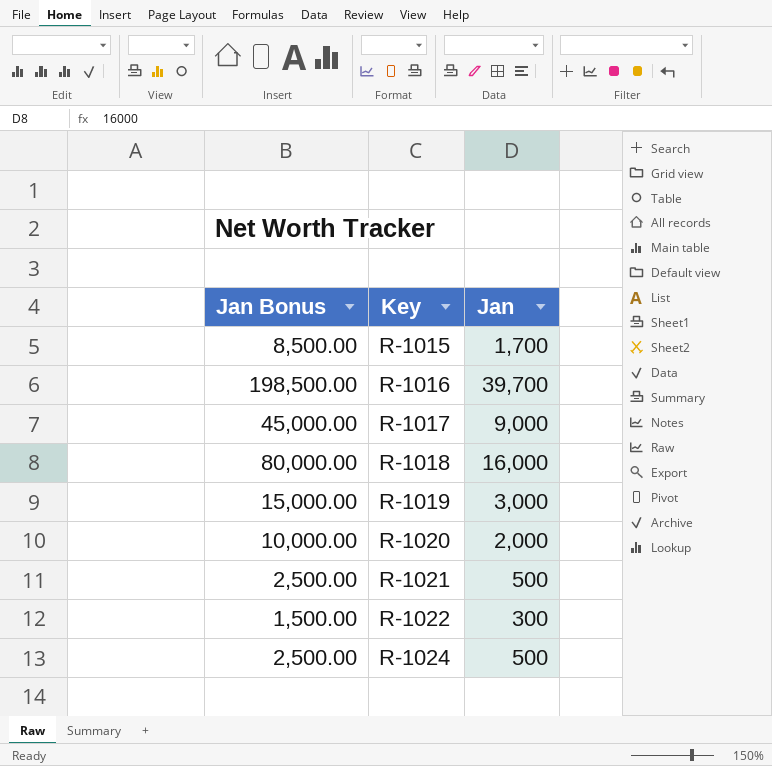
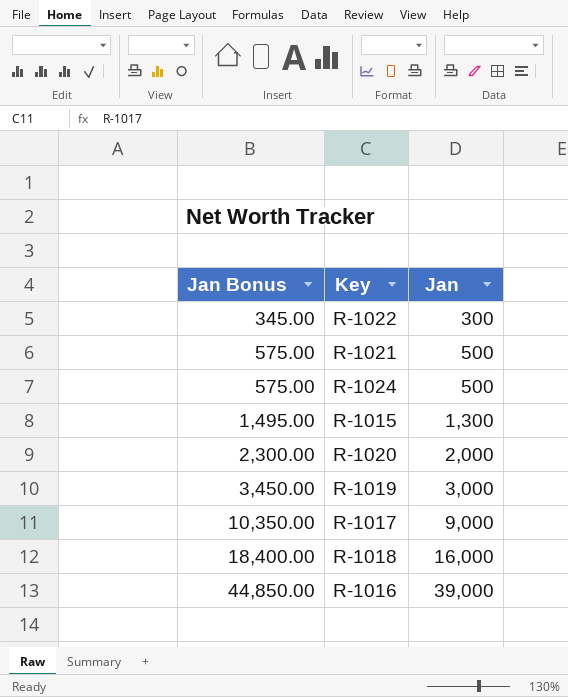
row order: Key ascending -> Jan Bonus ascending
column Jan Bonus | formula: [Jan] * 5 -> [Jan] * 1.15
R-1015 | Jan: 1,700 -> 1,300
R-1016 | Jan: 39,700 -> 39,000

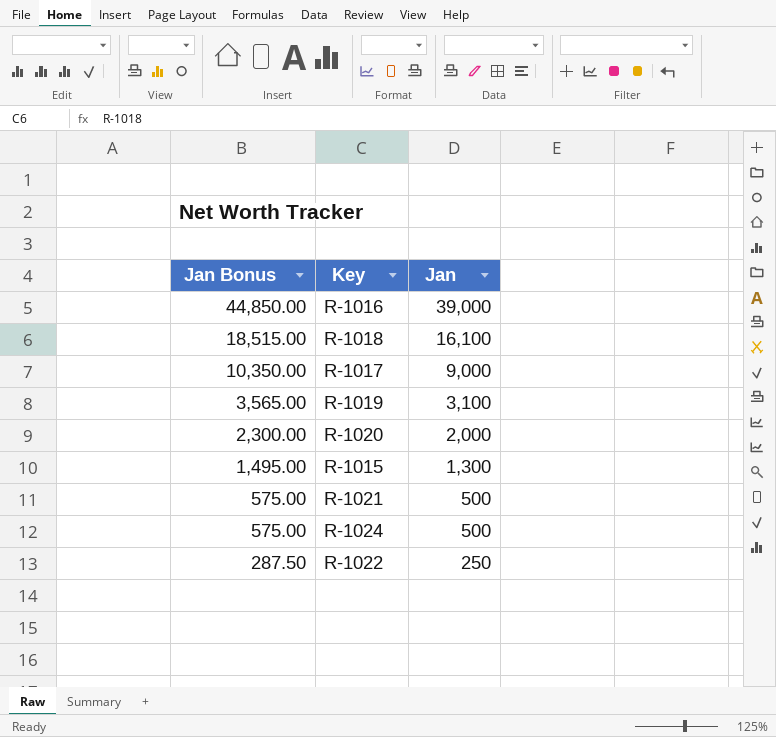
row order: Jan Bonus ascending -> Jan Bonus descending
R-1018 | Jan Bonus: 18,400.00 -> 18,515.00
R-1018 | Jan: 16,000 -> 16,100
R-1019 | Jan Bonus: 3,450.00 -> 3,565.00
R-1019 | Jan: 3,000 -> 3,100
R-1022 | Jan Bonus: 345.00 -> 287.50
R-1022 | Jan: 300 -> 250

